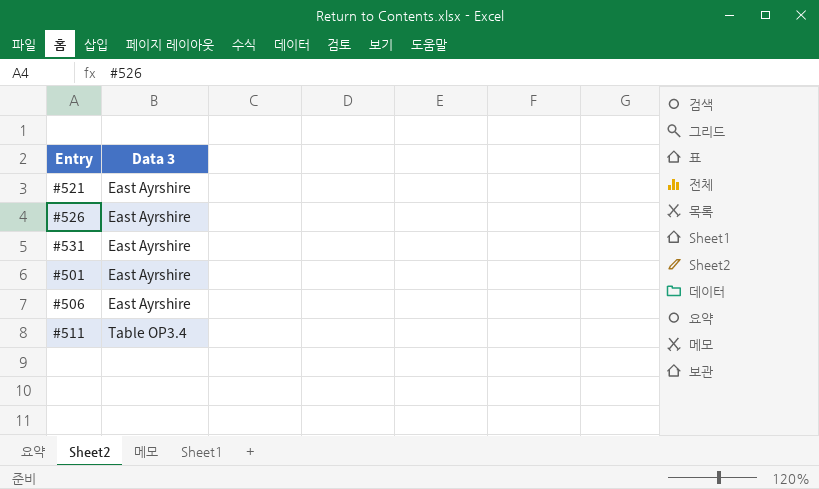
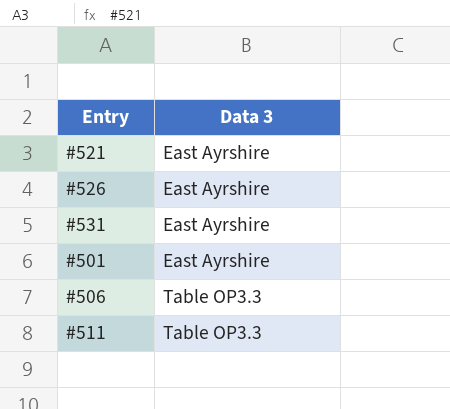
#506 | Data 3: East Ayrshire -> Table OP3.3
#511 | Data 3: Table OP3.4 -> Table OP3.3

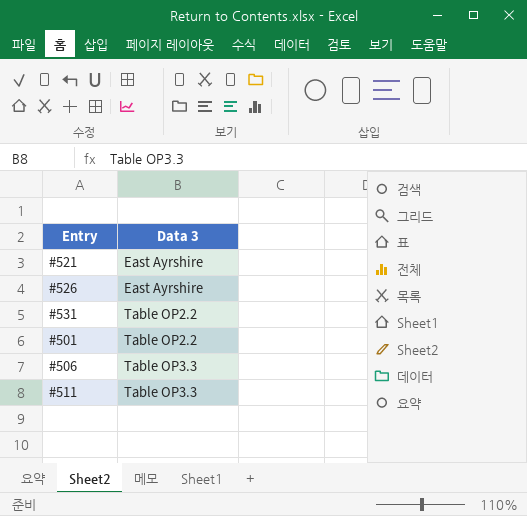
#531 | Data 3: East Ayrshire -> Table OP2.2
#501 | Data 3: East Ayrshire -> Table OP2.2

